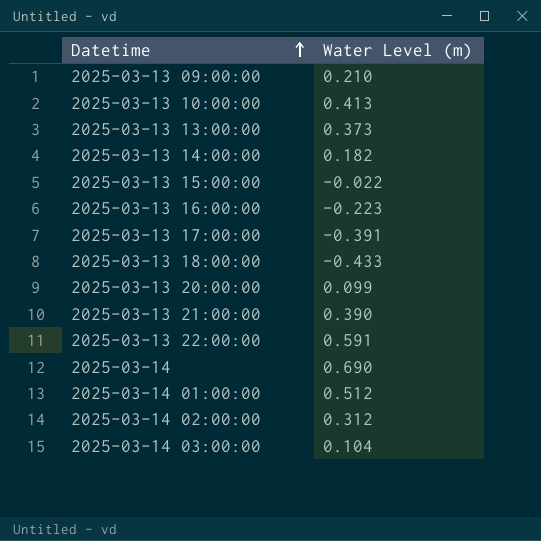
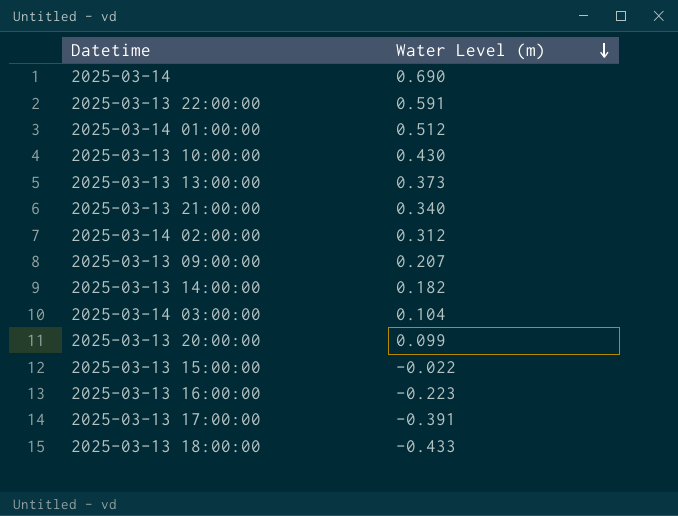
row order: Datetime ascending -> Water Level (m) descending
2025-03-13 10:00:00 | Water Level (m): 0.413 -> 0.430
2025-03-13 21:00:00 | Water Level (m): 0.390 -> 0.340
2025-03-13 09:00:00 | Water Level (m): 0.210 -> 0.207

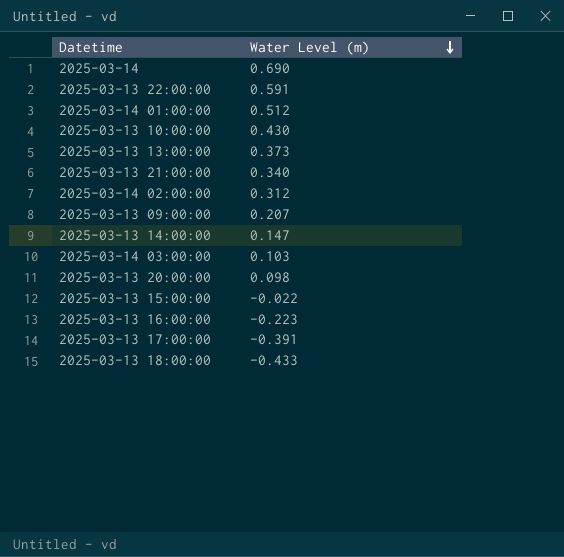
2025-03-13 14:00:00 | Water Level (m): 0.182 -> 0.147
2025-03-14 03:00:00 | Water Level (m): 0.104 -> 0.103
2025-03-13 20:00:00 | Water Level (m): 0.099 -> 0.098

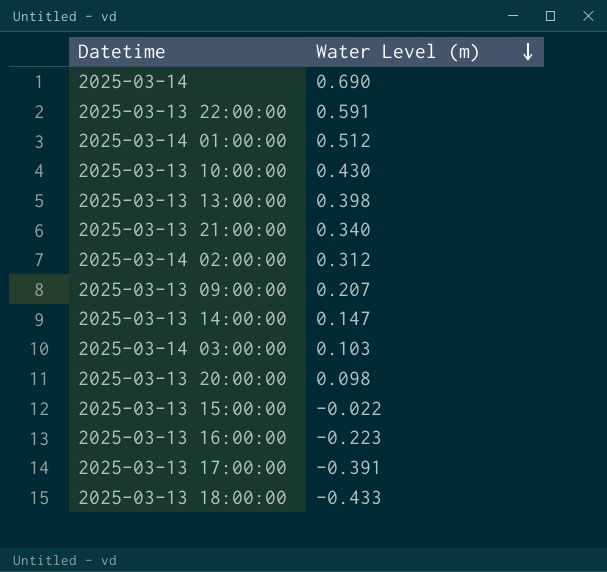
2025-03-13 13:00:00 | Water Level (m): 0.373 -> 0.398

